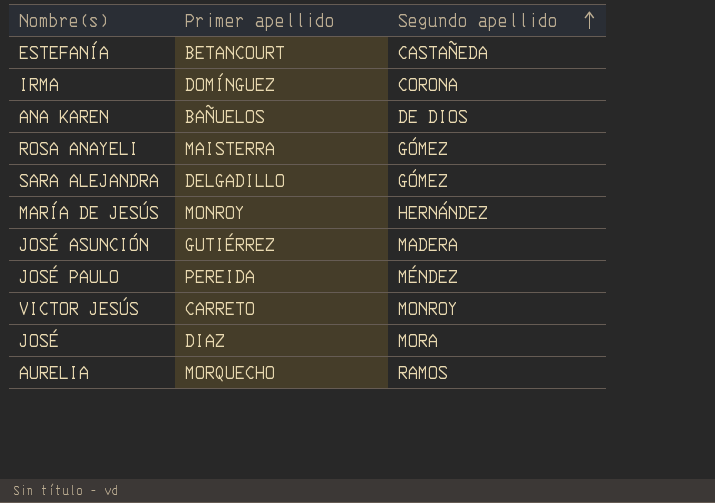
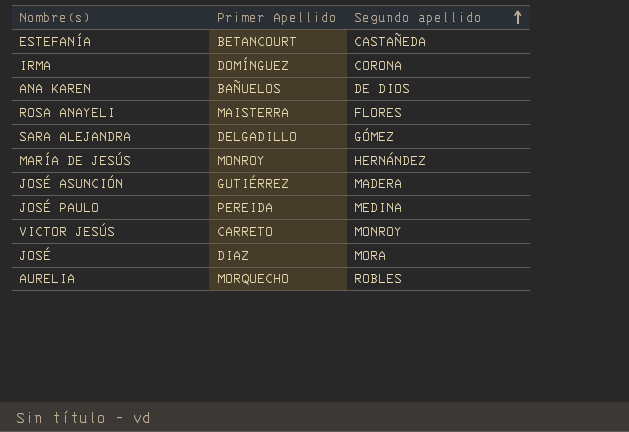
column name: Primer apellido -> Primer Apellido
ROSA ANAYELI | Segundo apellido: GÓMEZ -> FLORES
JOSÉ PAULO | Segundo apellido: MÉNDEZ -> MEDINA
AURELIA | Segundo apellido: RAMOS -> ROBLES

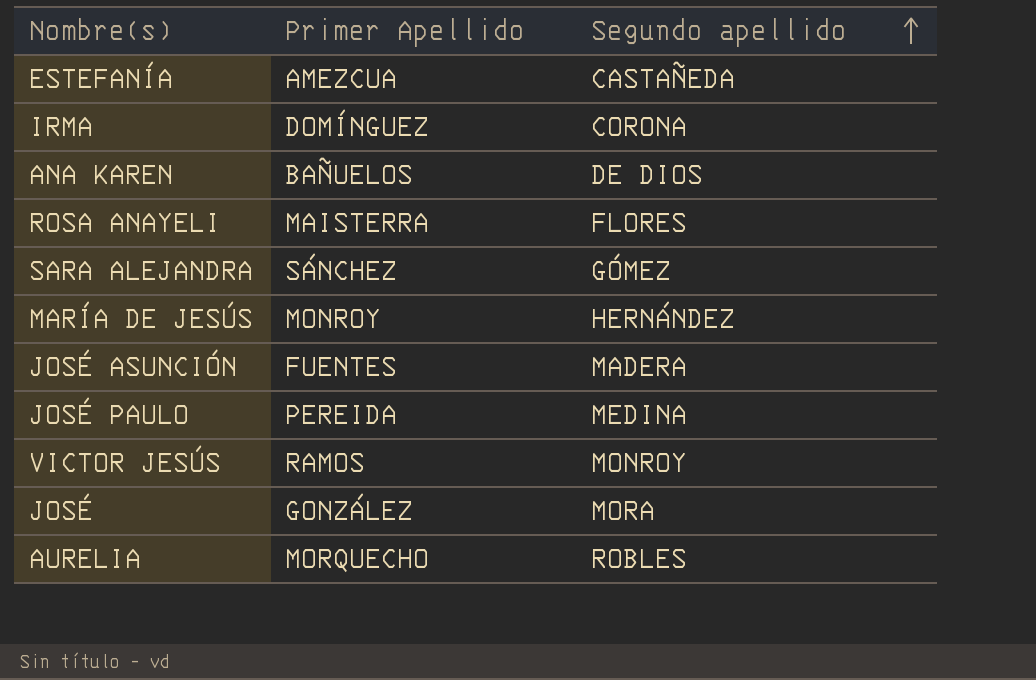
ESTEFANÍA | Primer Apellido: BETANCOURT -> AMEZCUA
SARA ALEJANDRA | Primer Apellido: DELGADILLO -> SÁNCHEZ
JOSÉ ASUNCIÓN | Primer Apellido: GUTIÉRREZ -> FUENTES
VICTOR JESÚS | Primer Apellido: CARRETO -> RAMOS
JOSÉ | Primer Apellido: DIAZ -> GONZÁLEZ

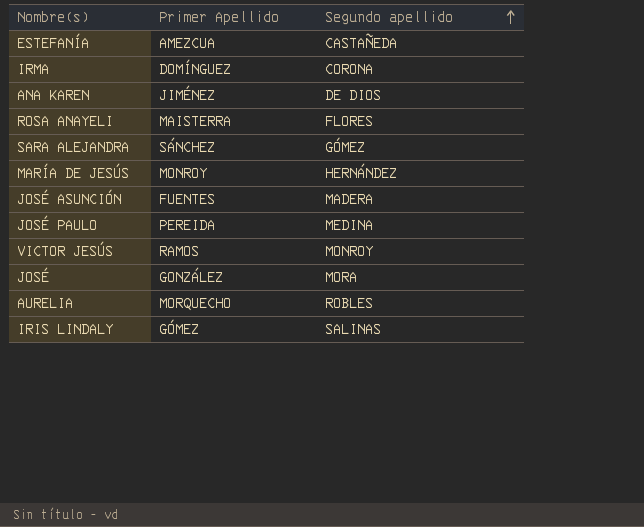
ANA KAREN | Primer Apellido: BAÑUELOS -> JIMÉNEZ
row IRIS LINDALY: none -> GÓMEZ | SALINAS

